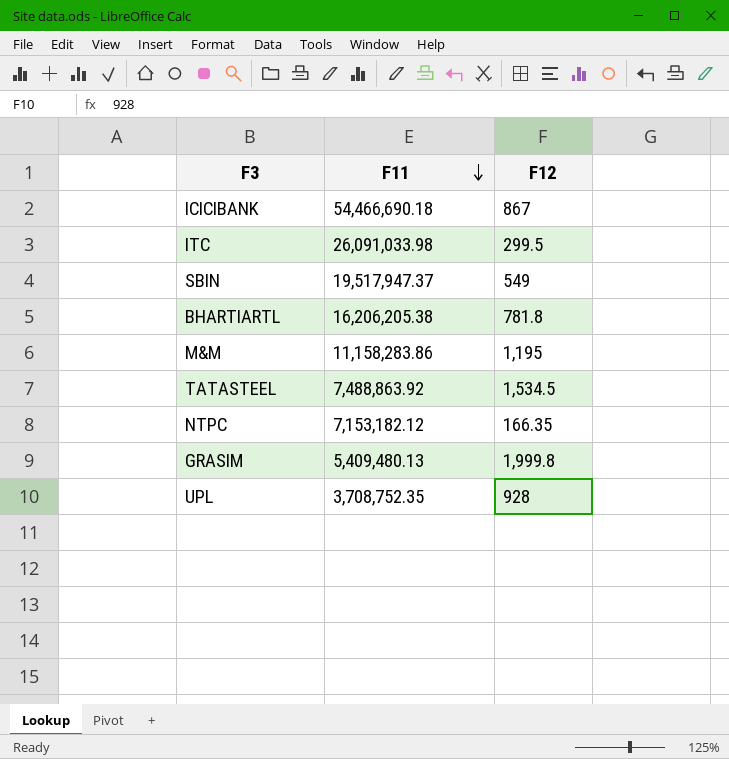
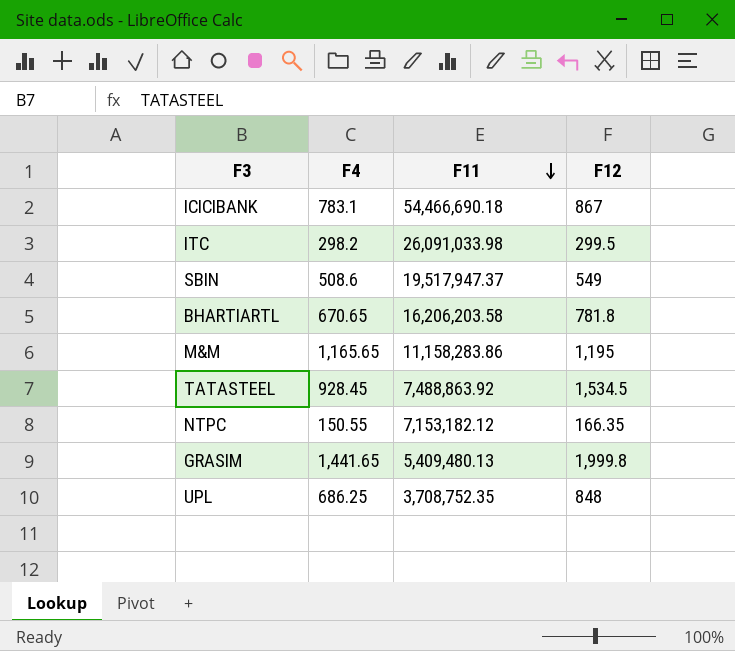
column F4 | position: none -> 2
BHARTIARTL | F11: 16,206,205.38 -> 16,206,203.58
UPL | F12: 928 -> 848

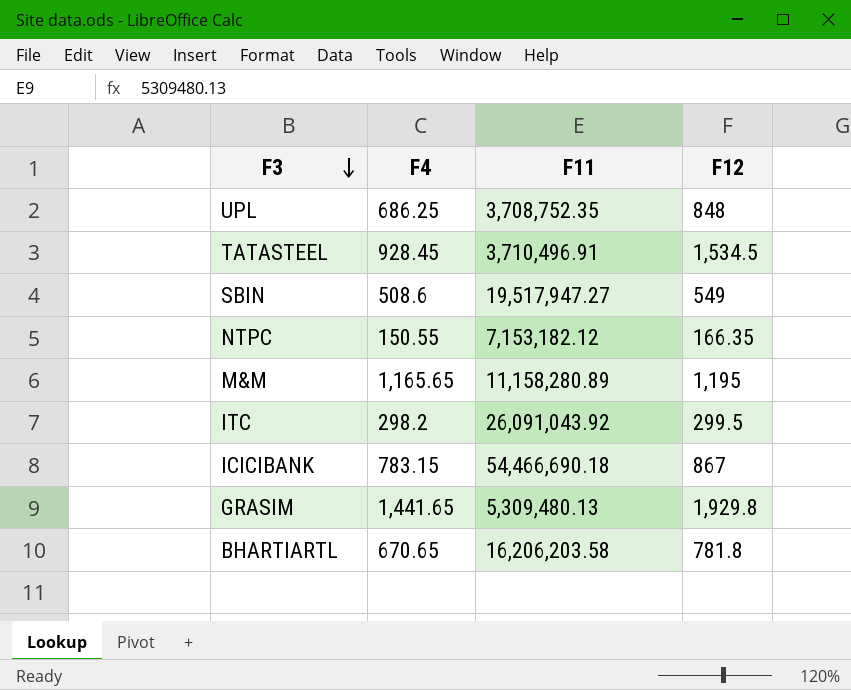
row order: F11 descending -> F3 descending
TATASTEEL | F11: 7,488,863.92 -> 3,710,496.91
SBIN | F11: 19,517,947.37 -> 19,517,947.27
M&M | F11: 11,158,283.86 -> 11,158,280.89
ITC | F11: 26,091,033.98 -> 26,091,043.92
ICICIBANK | F4: 783.1 -> 783.15
GRASIM | F11: 5,409,480.13 -> 5,309,480.13
GRASIM | F12: 1,999.8 -> 1,929.8

